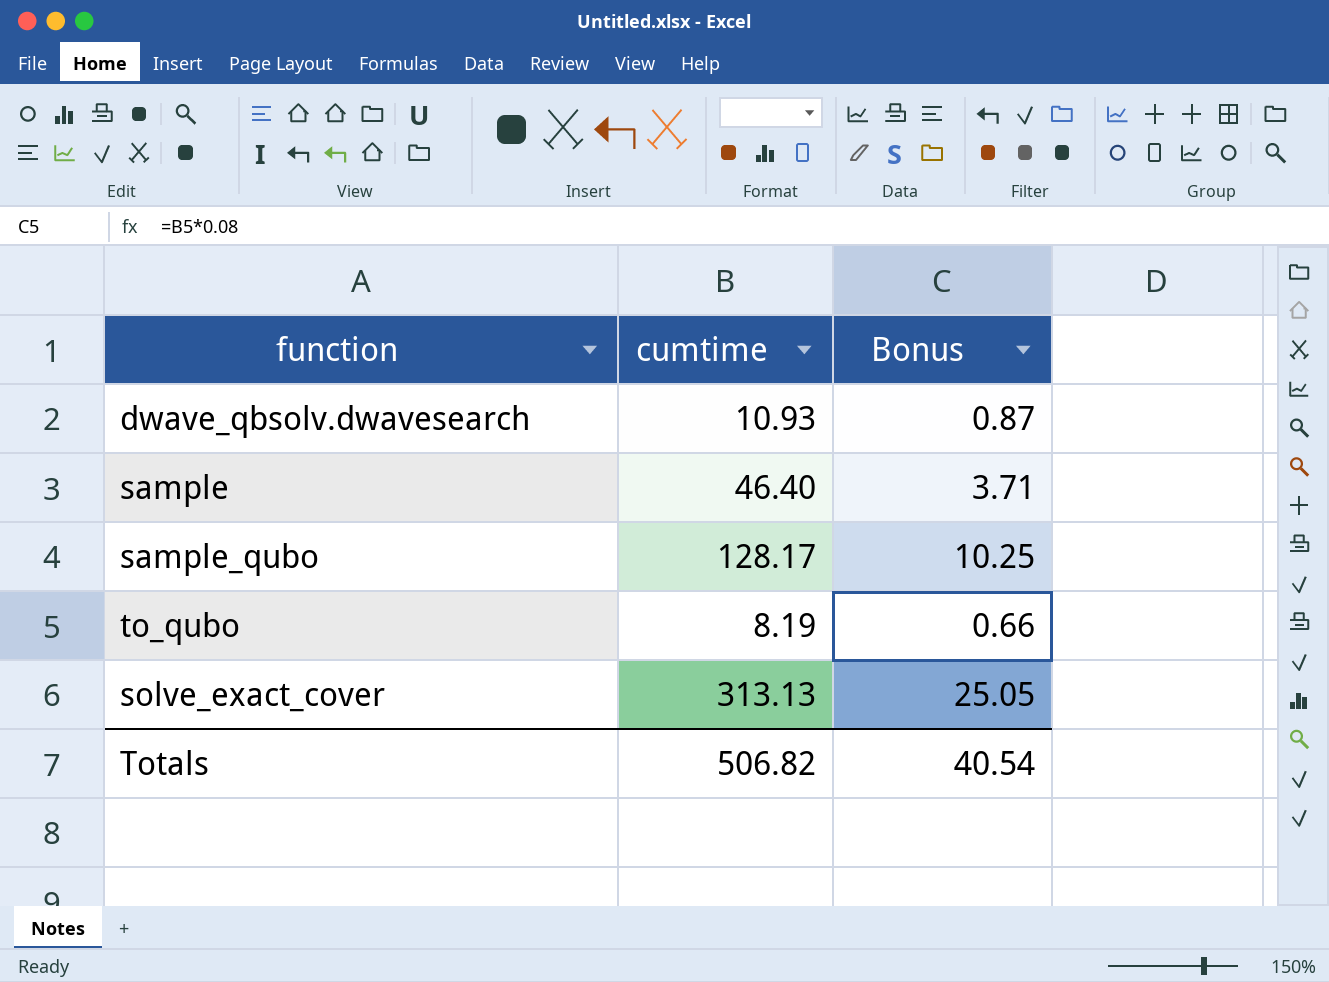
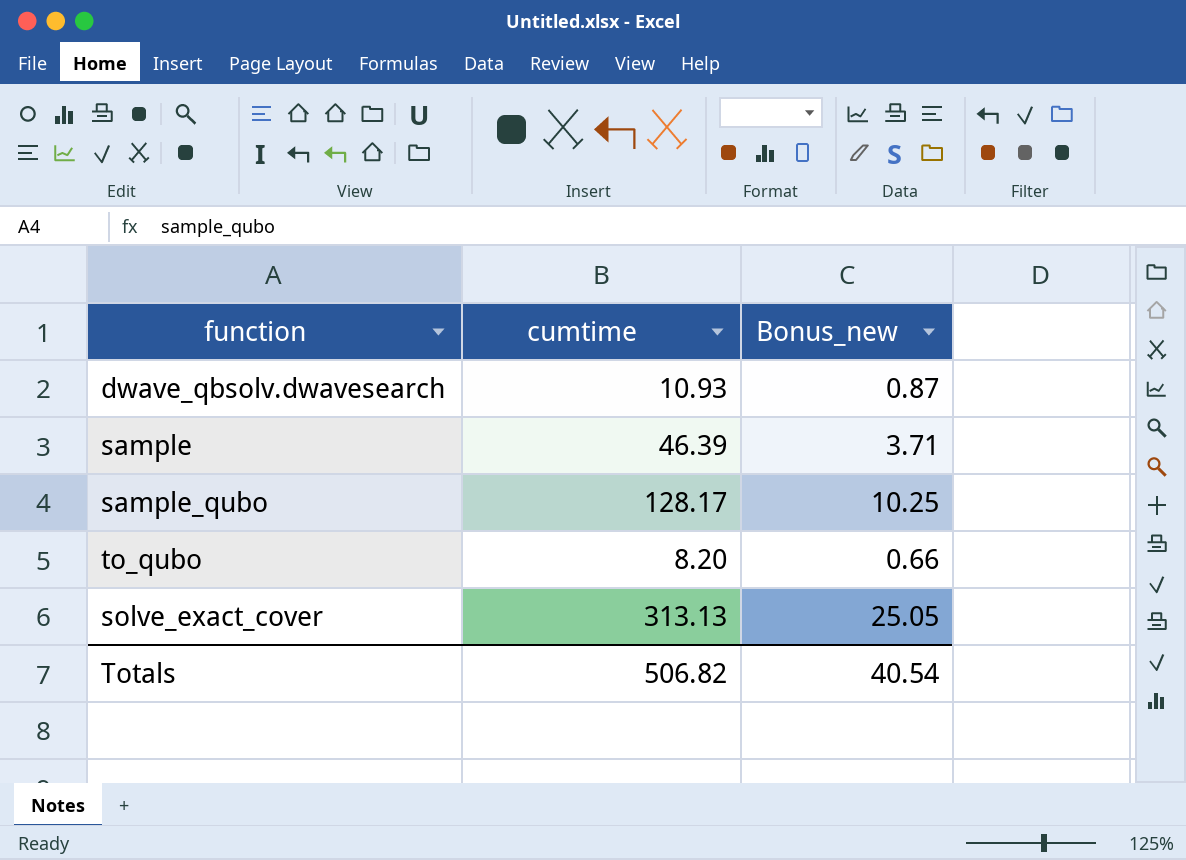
column name: Bonus -> Bonus_new
sample | cumtime: 46.40 -> 46.39
to_qubo | cumtime: 8.19 -> 8.20

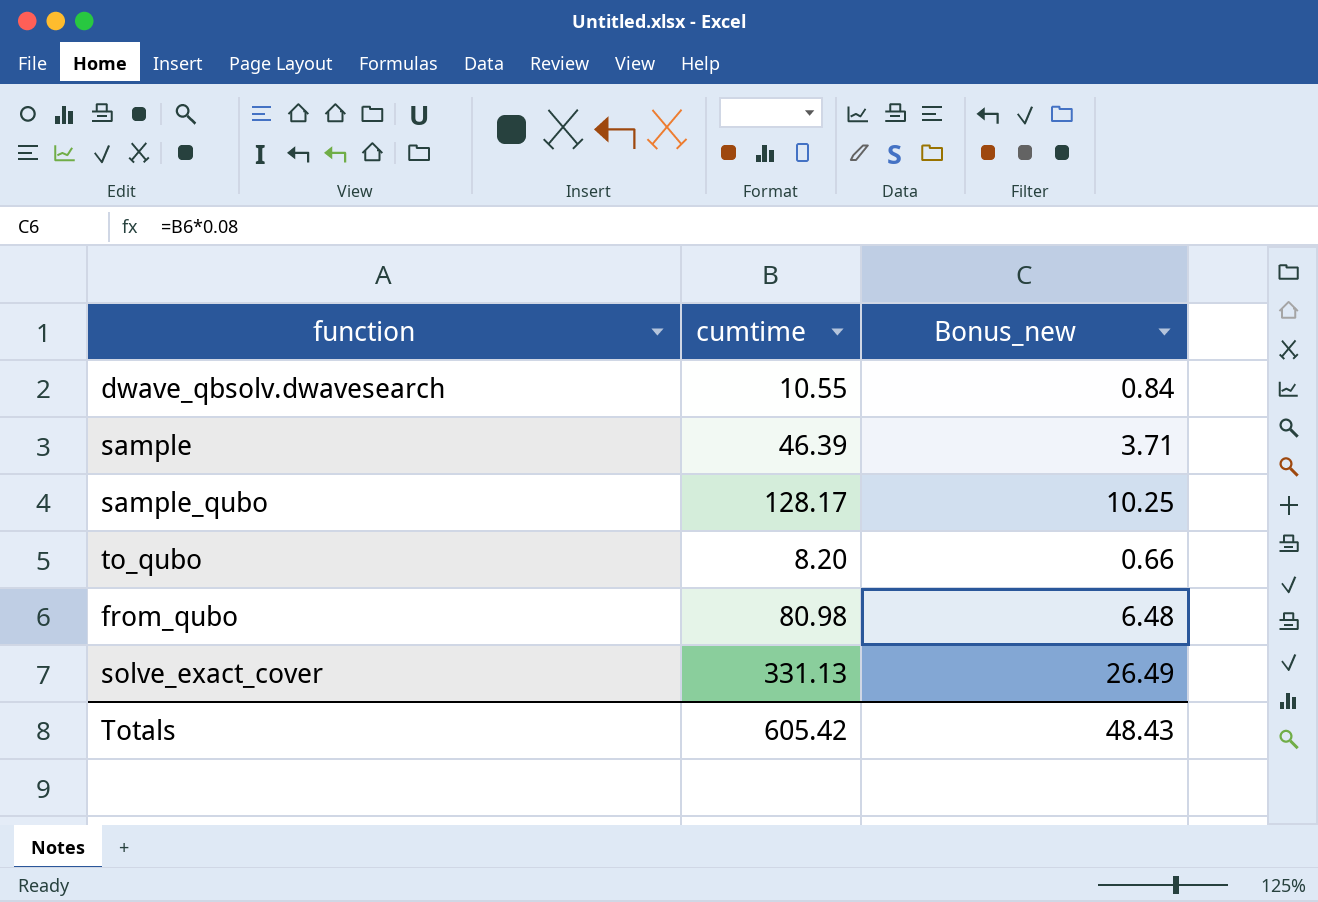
dwave_qbsolv.dwavesearch | cumtime: 10.93 -> 10.55
dwave_qbsolv.dwavesearch | Bonus_new: 0.87 -> 0.84
row from_qubo: none -> 80.98 | 6.48
solve_exact_cover | cumtime: 313.13 -> 331.13
solve_exact_cover | Bonus_new: 25.05 -> 26.49
Totals | cumtime: 506.82 -> 605.42
Totals | Bonus_new: 40.54 -> 48.43

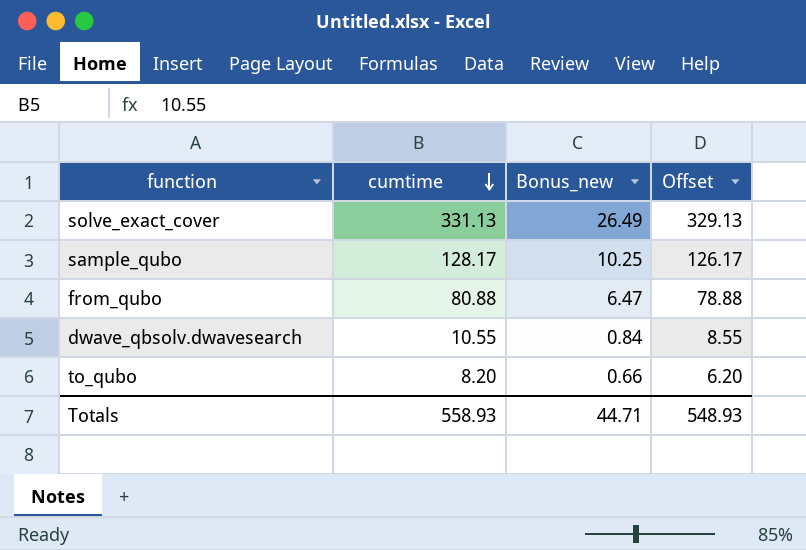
row order: none -> cumtime descending
column Offset | formula: none -> [cumtime] - 2
row sample: 46.39 | 3.71 -> none
from_qubo | cumtime: 80.98 -> 80.88
from_qubo | Bonus_new: 6.48 -> 6.47
Totals | cumtime: 605.42 -> 558.93
Totals | Bonus_new: 48.43 -> 44.71

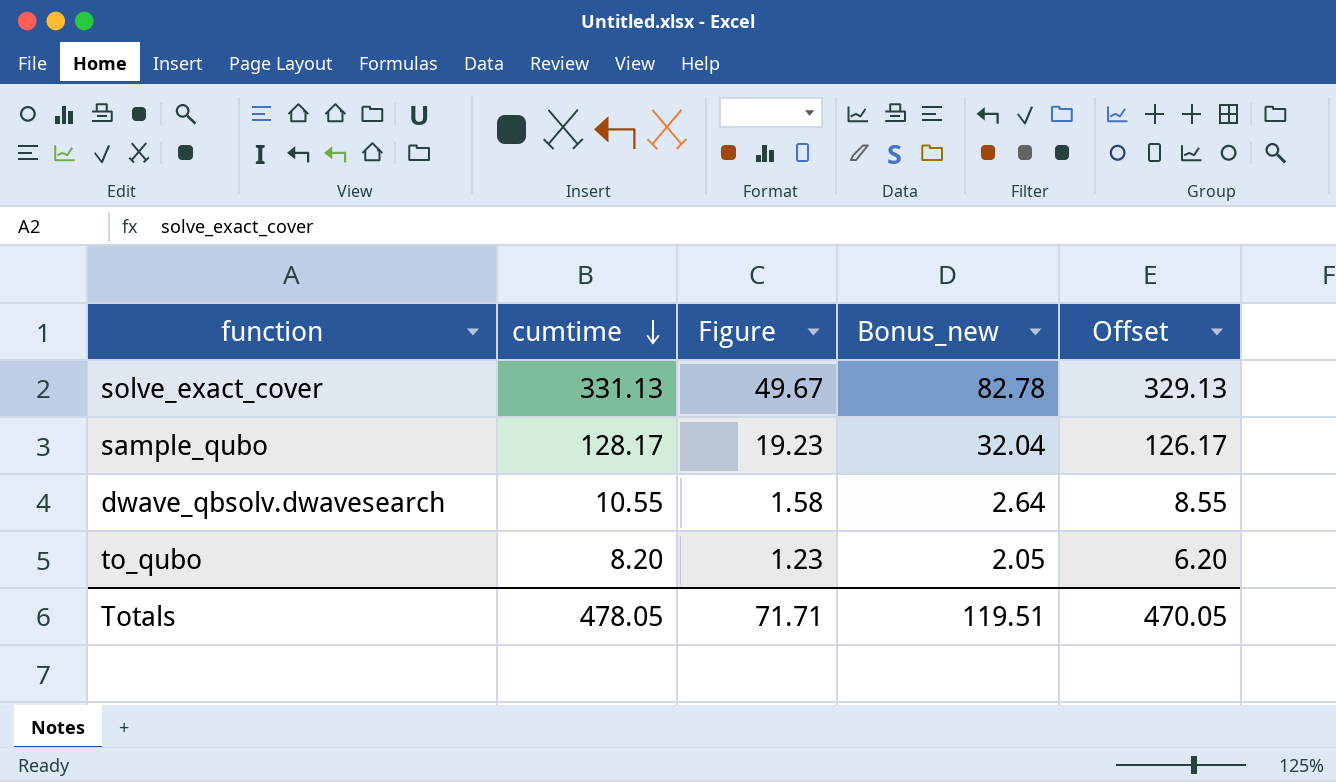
column Figure | formula: none -> [cumtime] * 0.15
column Bonus_new | formula: [cumtime] * 0.08 -> [cumtime] * 0.25
row from_qubo: 80.88 | 6.47 | 78.88 -> none
Totals | cumtime: 558.93 -> 478.05
Totals | Bonus_new: 44.71 -> 119.51
Totals | Offset: 548.93 -> 470.05

